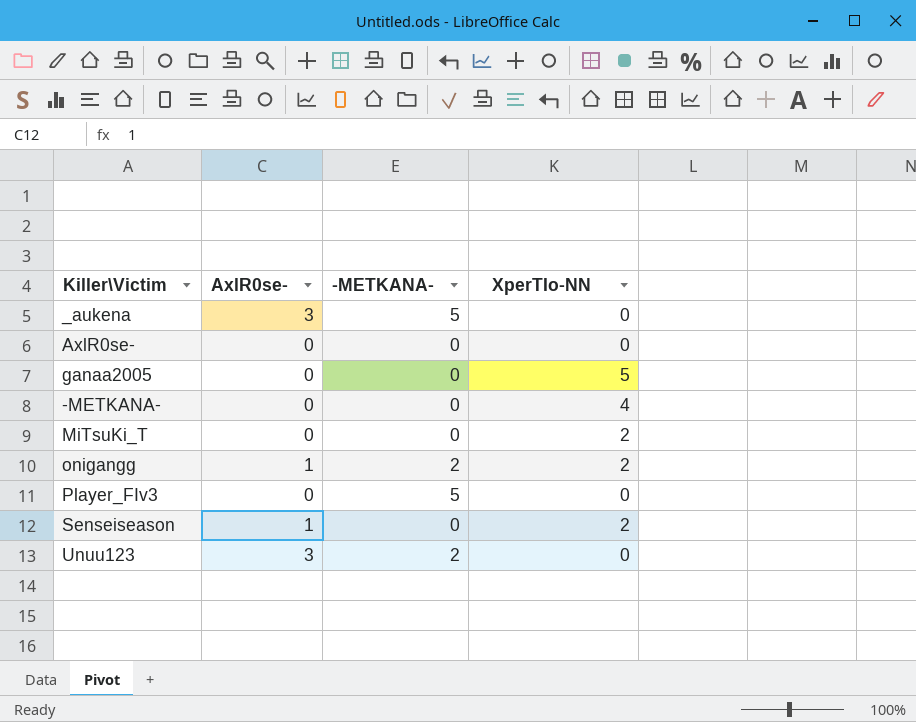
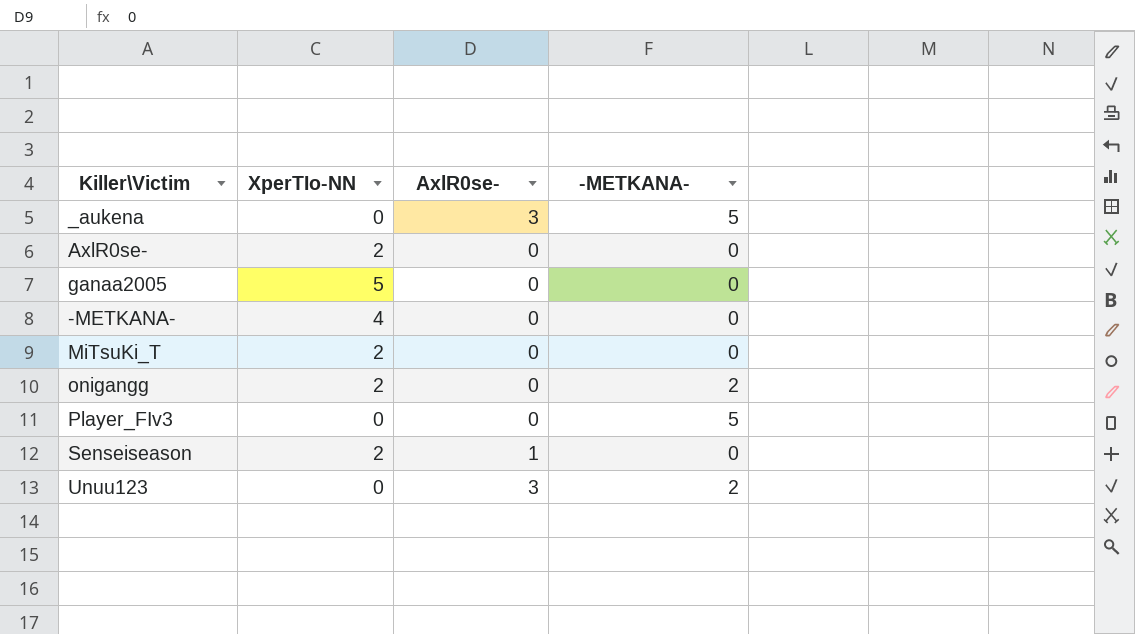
column XperTIo-NN | position: 4 -> 2
AxlR0se- | XperTIo-NN: 0 -> 2
onigangg | AxlR0se-: 1 -> 0

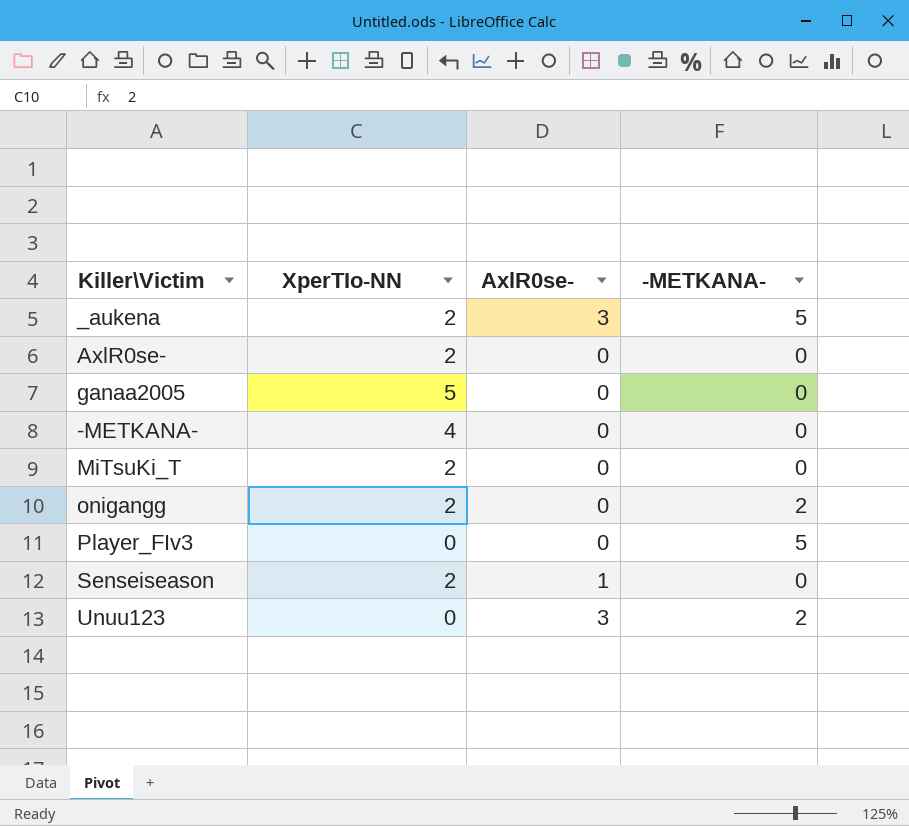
_aukena | XperTIo-NN: 0 -> 2

